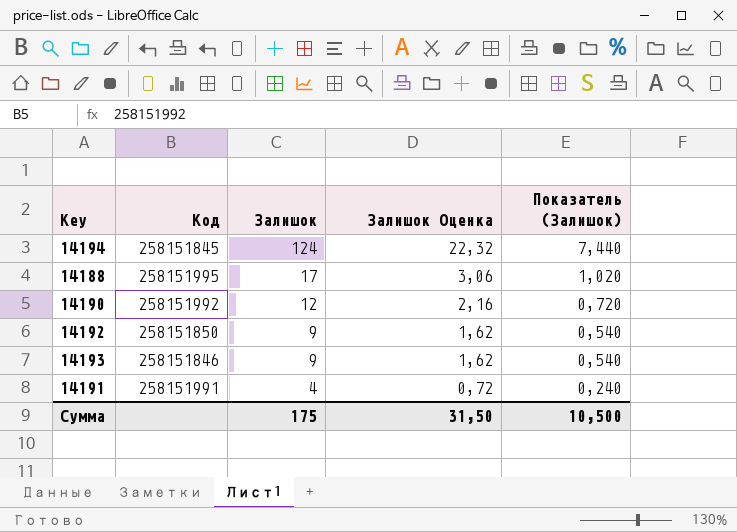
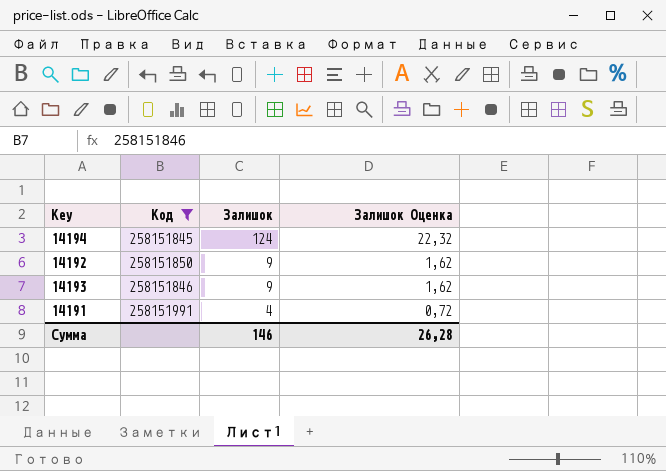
filter: none -> Код <= 258151991
column Показатель (Залишок) | formula: [Залишок] * 0,06 -> none
Сумма | Залишок: 175 -> 146
Сумма | Залишок Оценка: 31,50 -> 26,28

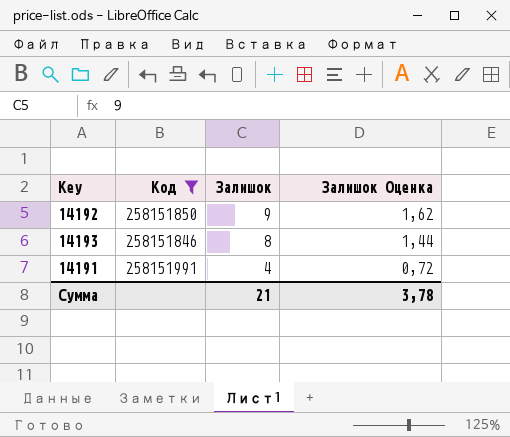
row 14194: 258151845 | 124 | 22,32 -> none
14193 | Залишок: 9 -> 8
14193 | Залишок Оценка: 1,62 -> 1,44
Сумма | Залишок: 146 -> 21
Сумма | Залишок Оценка: 26,28 -> 3,78

